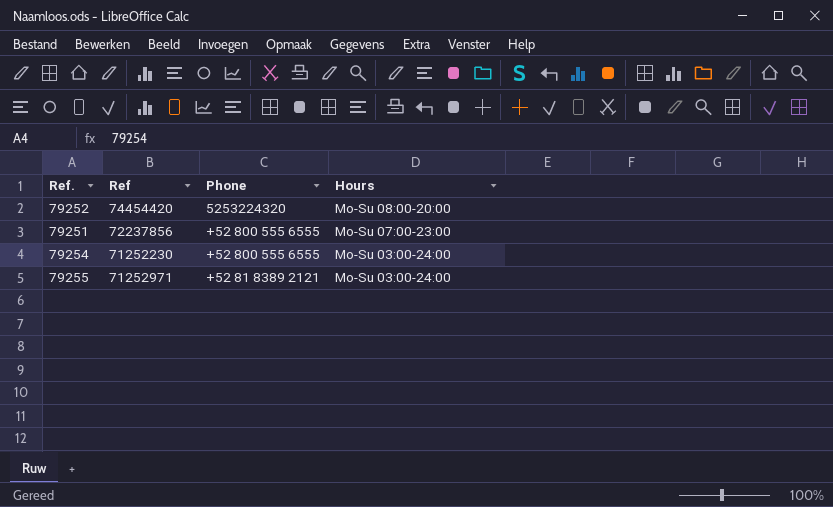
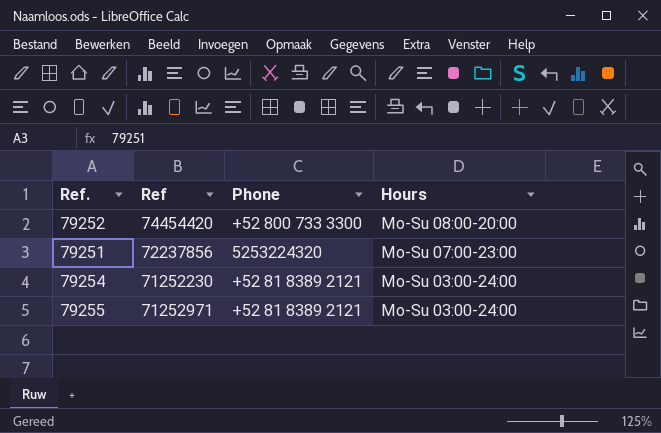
79252 | Phone: 5253224320 -> +52 800 733 3300
79251 | Phone: +52 800 555 6555 -> 5253224320
79254 | Phone: +52 800 555 6555 -> +52 81 8389 2121

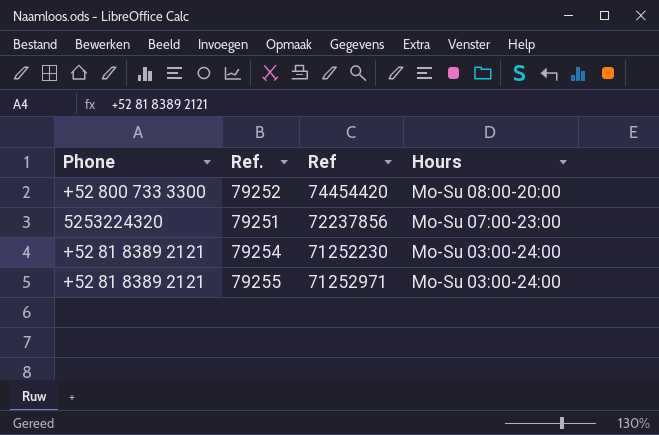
column Phone | position: 3 -> 1

